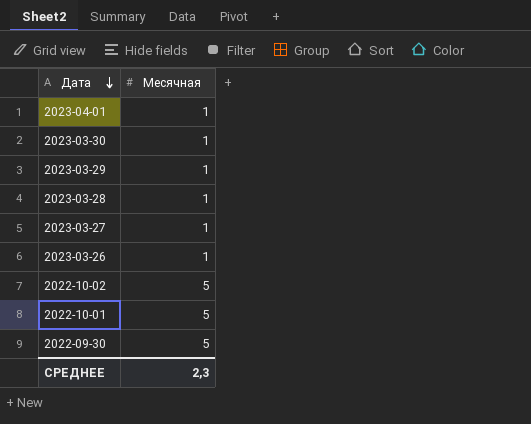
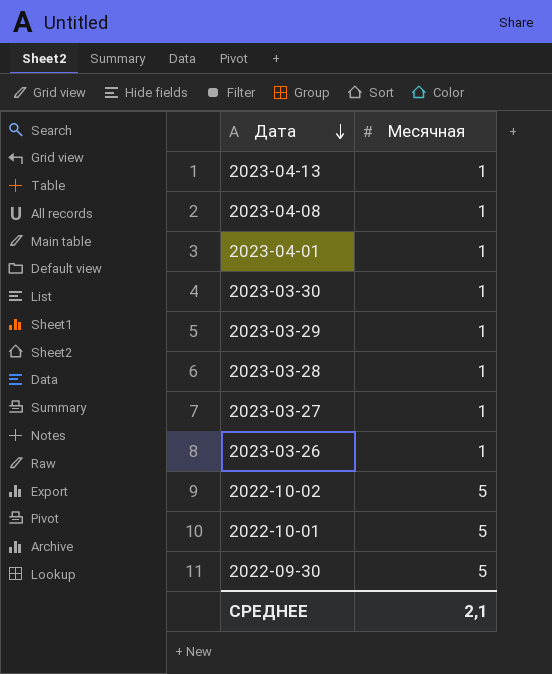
row 2023-04-13: none -> 1
row 2023-04-08: none -> 1
СРЕДНЕЕ | Месячная: 2,3 -> 2,1

